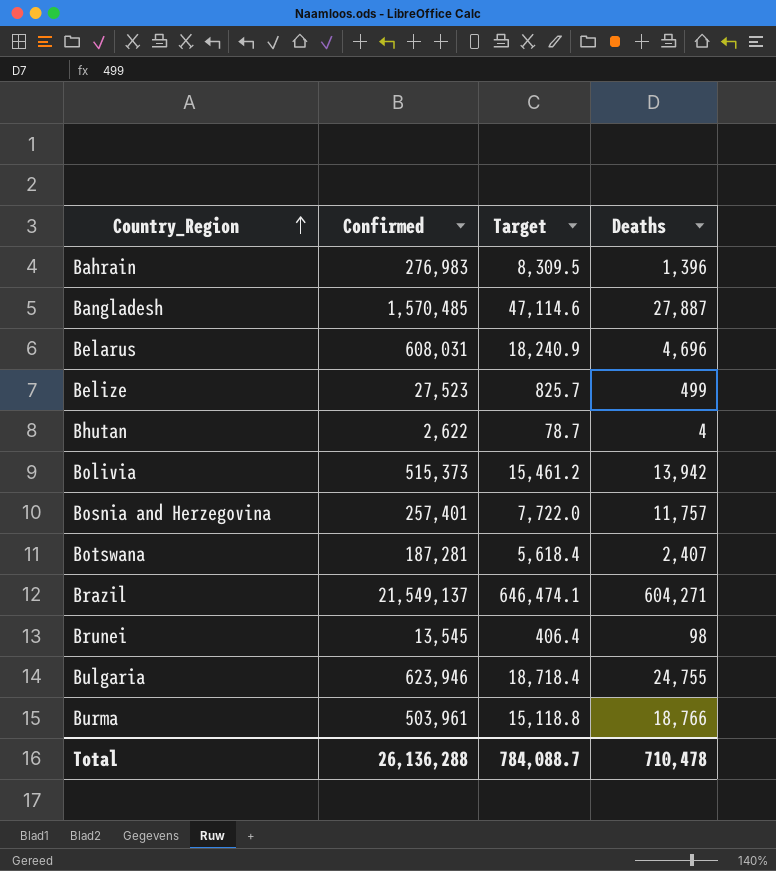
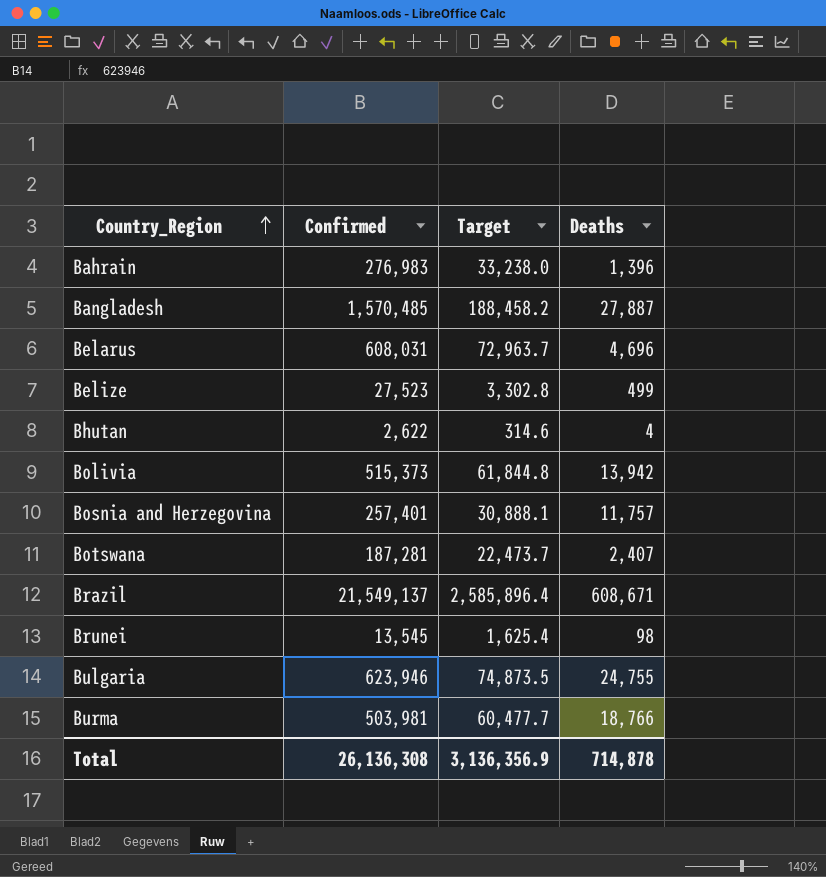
column Target | formula: [Confirmed] * 0.03 -> [Confirmed] * 0.12
Brazil | Deaths: 604,271 -> 608,671
Burma | Confirmed: 503,961 -> 503,981
Total | Confirmed: 26,136,288 -> 26,136,308
Total | Target: 784,088.7 -> 3,136,356.9
Total | Deaths: 710,478 -> 714,878

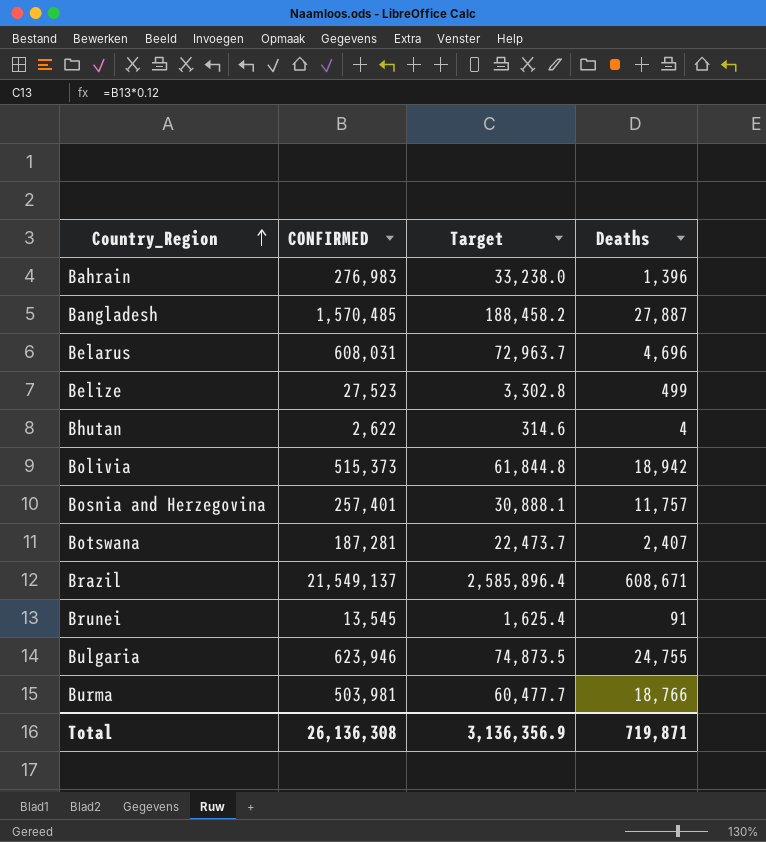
column name: Confirmed -> CONFIRMED
Bolivia | Deaths: 13,942 -> 18,942
Brunei | Deaths: 98 -> 91
Total | Deaths: 714,878 -> 719,871

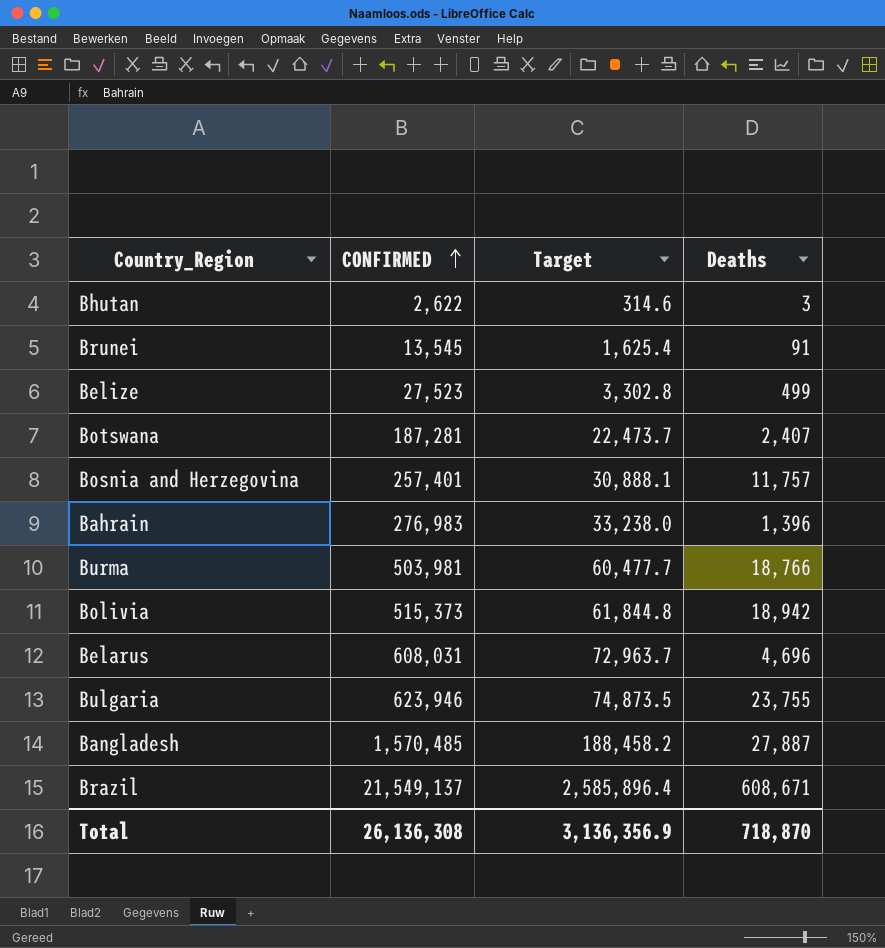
row order: Country_Region ascending -> CONFIRMED ascending
Bhutan | Deaths: 4 -> 3
Bulgaria | Deaths: 24,755 -> 23,755
Total | Deaths: 719,871 -> 718,870

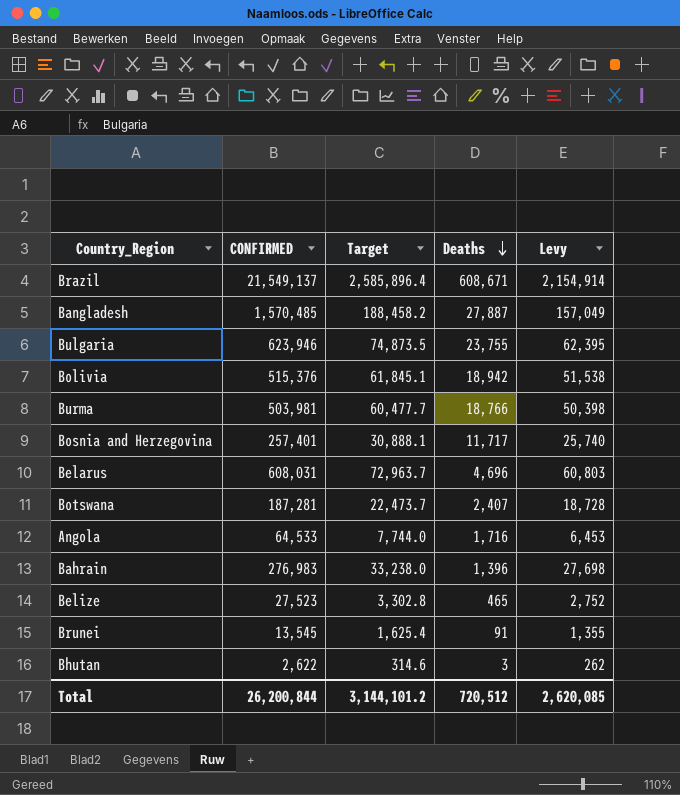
row order: CONFIRMED ascending -> Deaths descending
column Levy | formula: none -> [CONFIRMED] * 0.1
Bolivia | CONFIRMED: 515,373 -> 515,376
Bolivia | Target: 61,844.8 -> 61,845.1
Bosnia and Herzegovina | Deaths: 11,757 -> 11,717
row Angola: none -> 64,533 | 7,744.0 | 1,716 | 6,453
Belize | Deaths: 499 -> 465
Total | CONFIRMED: 26,136,308 -> 26,200,844
Total | Target: 3,136,356.9 -> 3,144,101.2
Total | Deaths: 718,870 -> 720,512

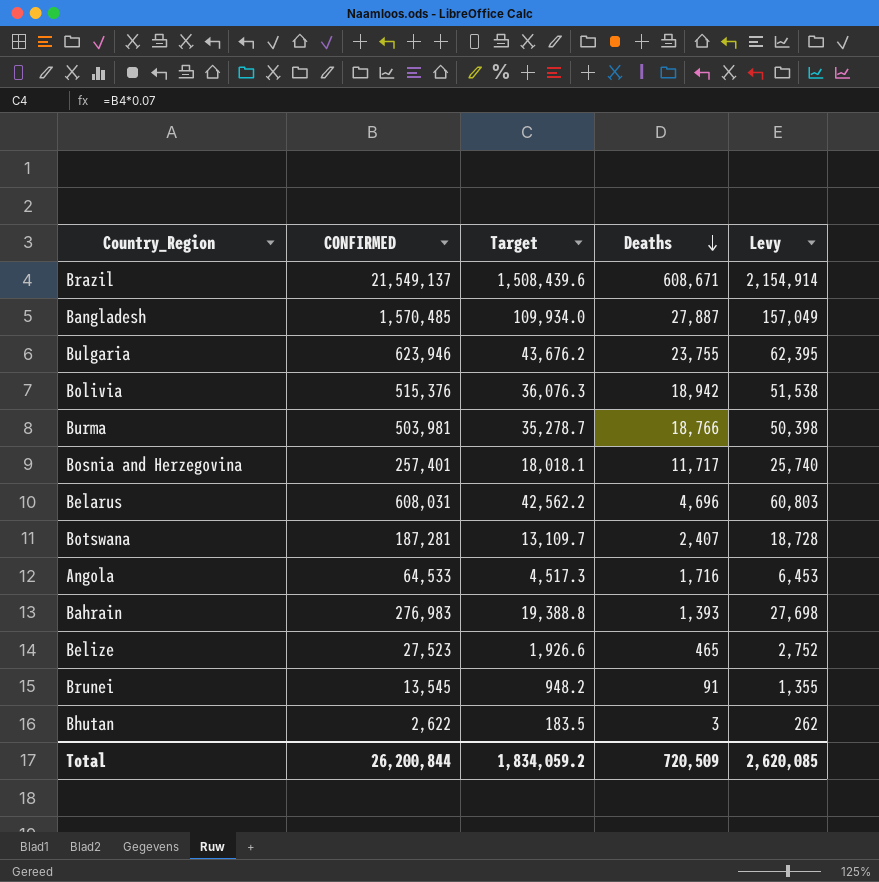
column Target | formula: [CONFIRMED] * 0.12 -> [CONFIRMED] * 0.07
Bahrain | Deaths: 1,396 -> 1,393
Total | Target: 3,144,101.2 -> 1,834,059.2
Total | Deaths: 720,512 -> 720,509

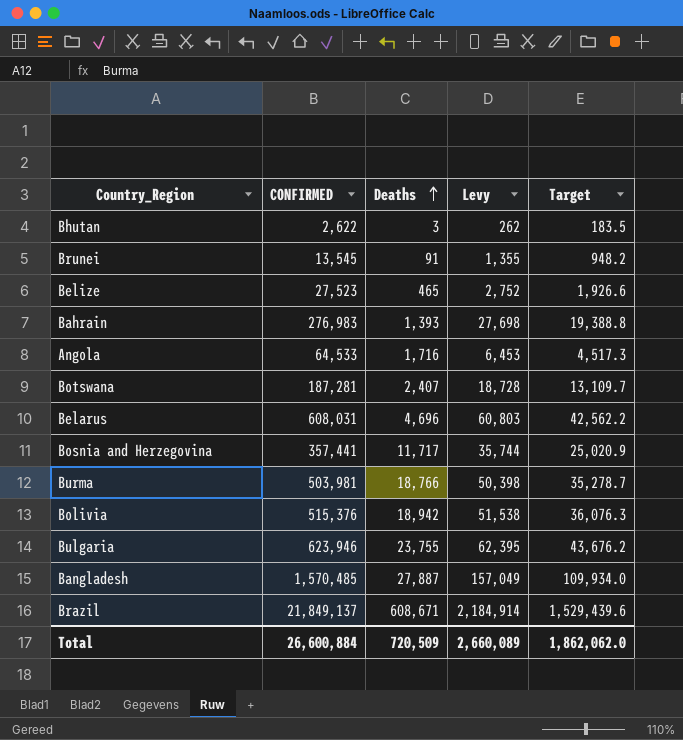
row order: Deaths descending -> Deaths ascending
column Target | position: 3 -> 5
Bosnia and Herzegovina | CONFIRMED: 257,401 -> 357,441
Bosnia and Herzegovina | Levy: 25,740 -> 35,744
Bosnia and Herzegovina | Target: 18,018.1 -> 25,020.9
Brazil | CONFIRMED: 21,549,137 -> 21,849,137
Brazil | Levy: 2,154,914 -> 2,184,914
Brazil | Target: 1,508,439.6 -> 1,529,439.6
Total | CONFIRMED: 26,200,844 -> 26,600,884
Total | Levy: 2,620,085 -> 2,660,089
Total | Target: 1,834,059.2 -> 1,862,062.0

